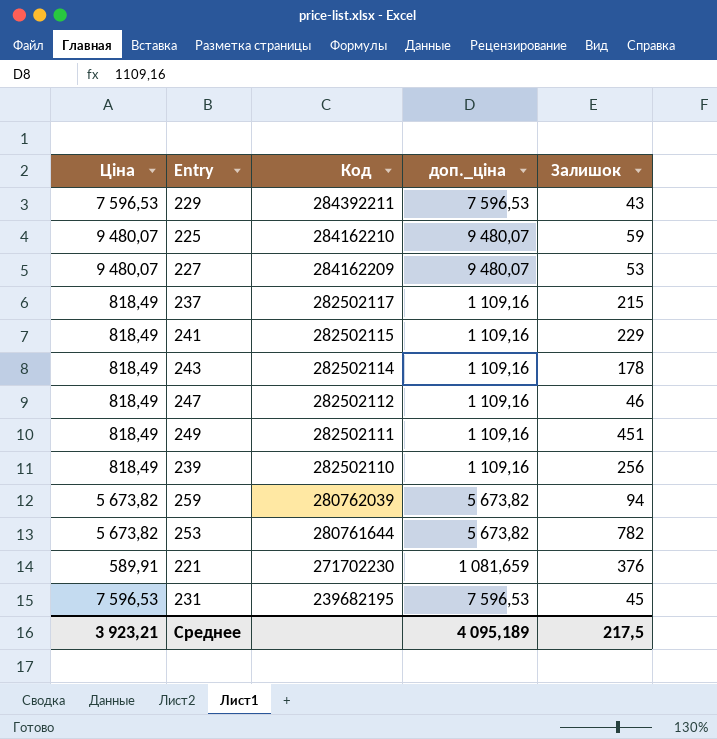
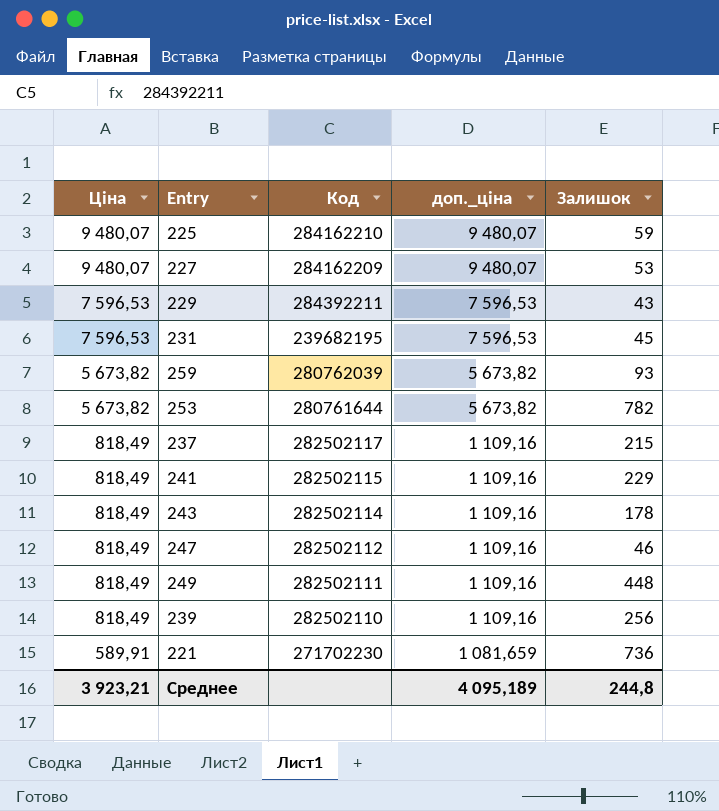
row order: Код descending -> Ціна descending
259 | Залишок: 94 -> 93
249 | Залишок: 451 -> 448
221 | Залишок: 376 -> 736
Среднее | Залишок: 217,5 -> 244,8

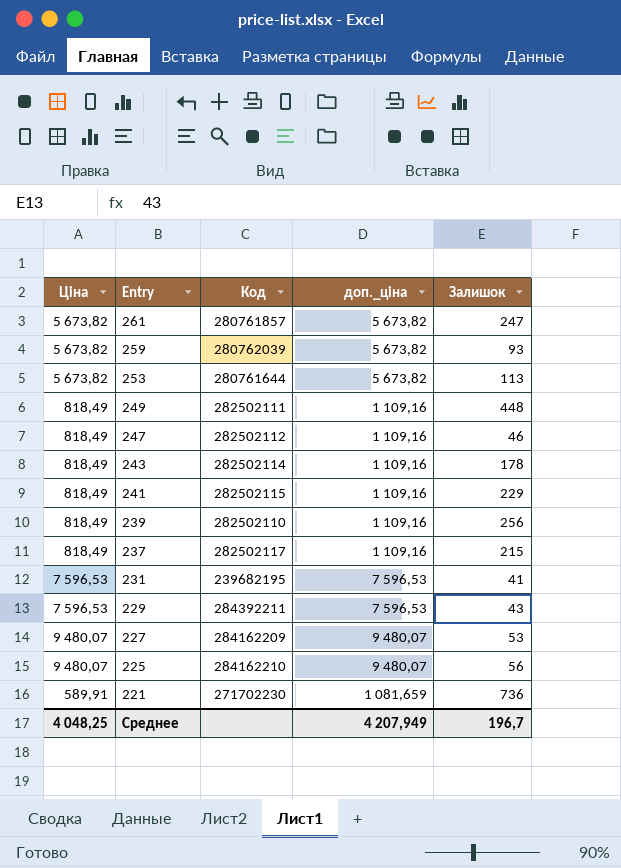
row order: Ціна descending -> Entry descending
row 261: none -> 5 673,82 | 280761857 | 5 673,82 | 247
253 | Залишок: 782 -> 113
231 | Залишок: 45 -> 41
225 | Залишок: 59 -> 56
Среднее | Ціна: 3 923,21 -> 4 048,25
Среднее | доп._ціна: 4 095,189 -> 4 207,949
Среднее | Залишок: 244,8 -> 196,7

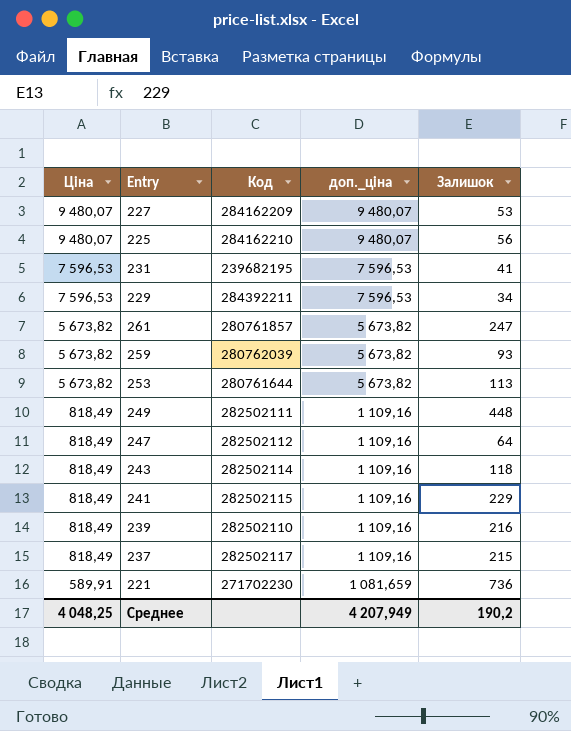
row order: Entry descending -> Ціна descending
229 | Залишок: 43 -> 34
247 | Залишок: 46 -> 64
243 | Залишок: 178 -> 118
239 | Залишок: 256 -> 216
Среднее | Залишок: 196,7 -> 190,2

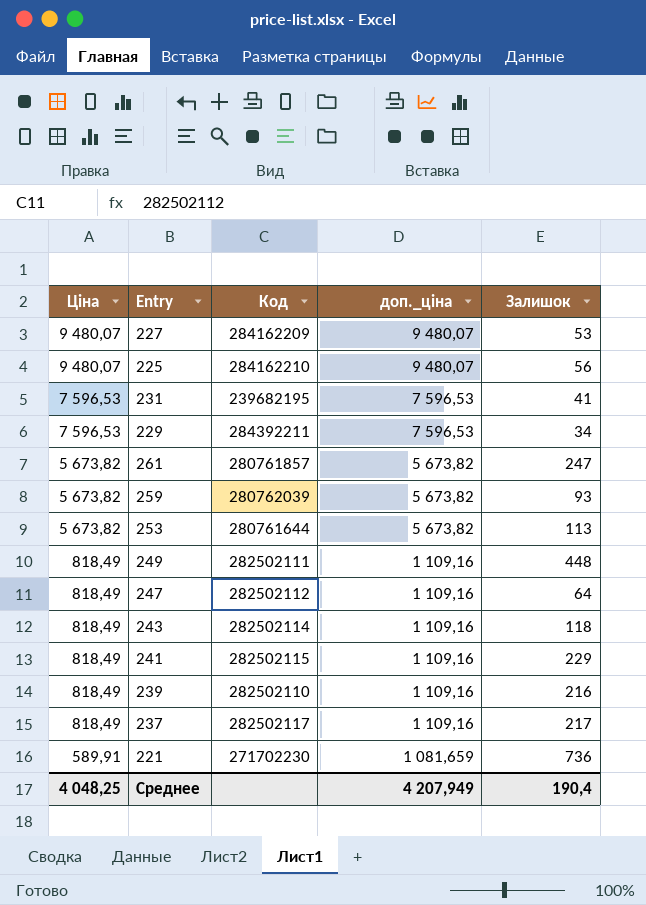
237 | Залишок: 215 -> 217
Среднее | Залишок: 190,2 -> 190,4

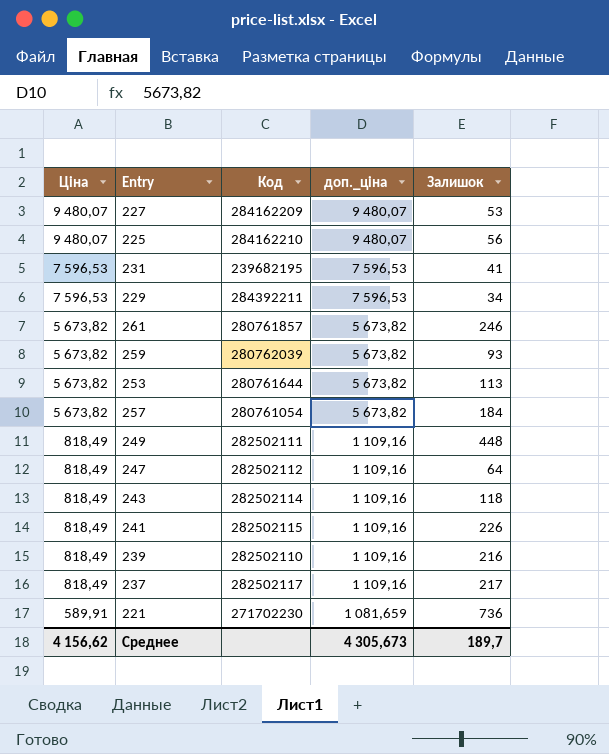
261 | Залишок: 247 -> 246
row 257: none -> 5 673,82 | 280761054 | 5 673,82 | 184
241 | Залишок: 229 -> 226
Среднее | Ціна: 4 048,25 -> 4 156,62
Среднее | доп._ціна: 4 207,949 -> 4 305,673
Среднее | Залишок: 190,4 -> 189,7

